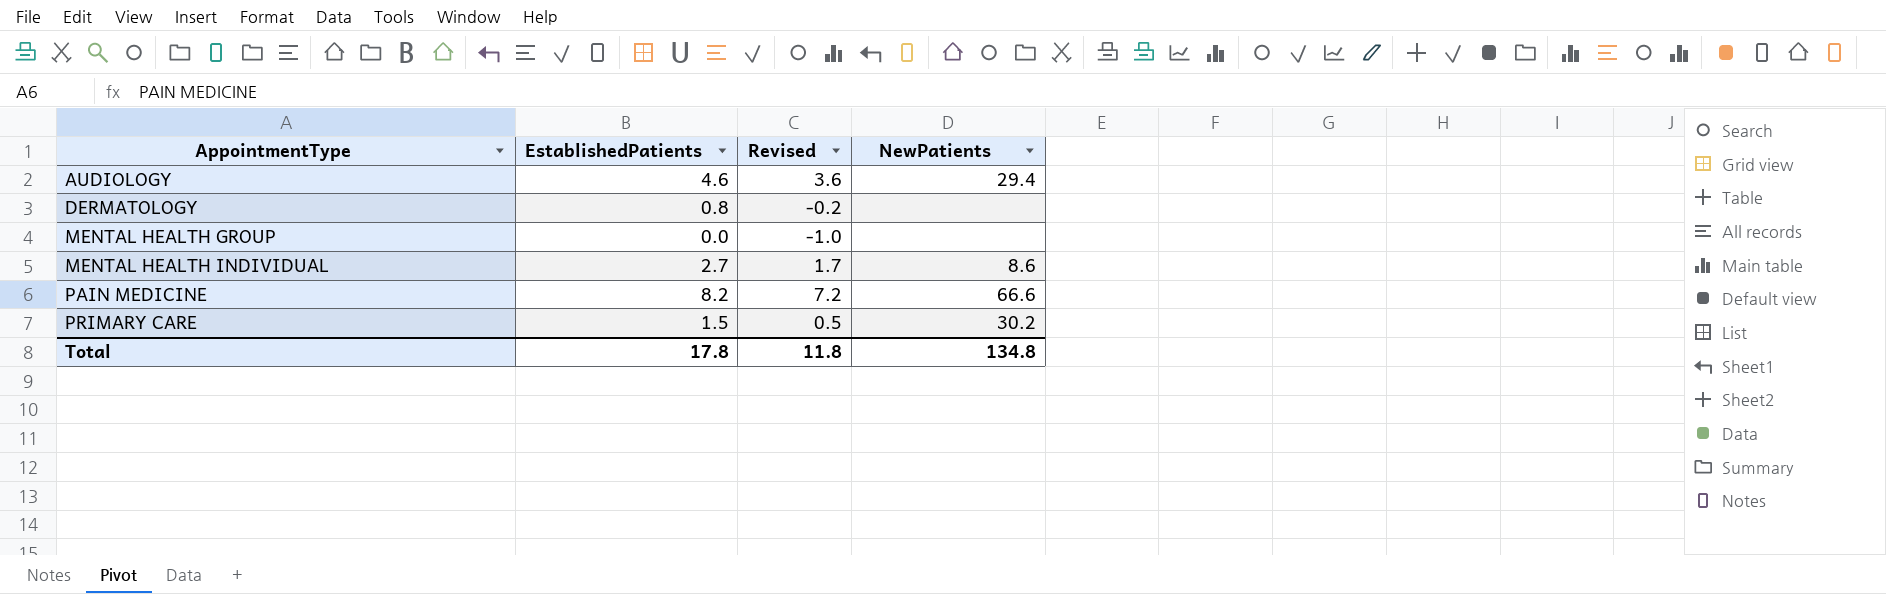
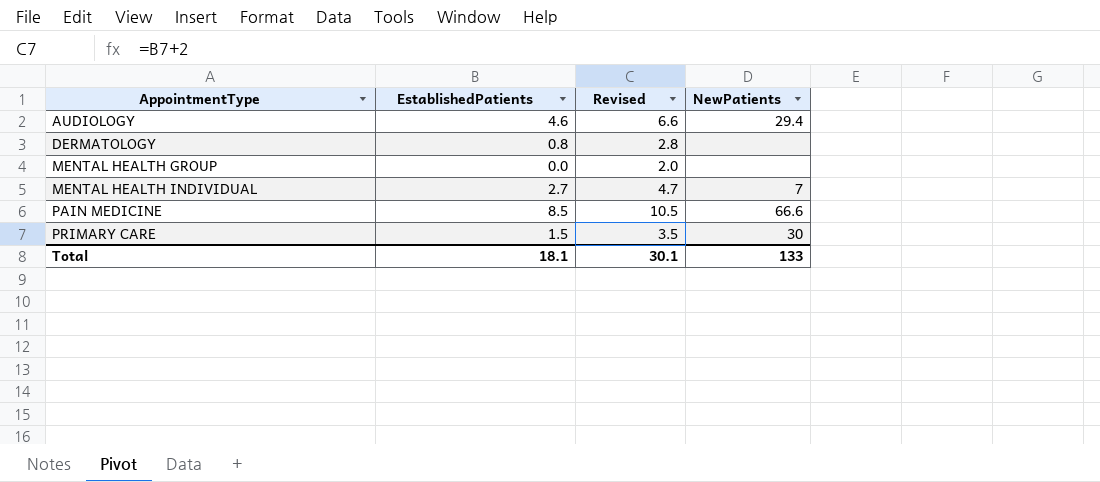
column Revised | formula: [EstablishedPatients] - 1 -> [EstablishedPatients] + 2
MENTAL HEALTH INDIVIDUAL | NewPatients: 8.6 -> 7
PAIN MEDICINE | EstablishedPatients: 8.2 -> 8.5
PRIMARY CARE | NewPatients: 30.2 -> 30
Total | EstablishedPatients: 17.8 -> 18.1
Total | Revised: 11.8 -> 30.1
Total | NewPatients: 134.8 -> 133

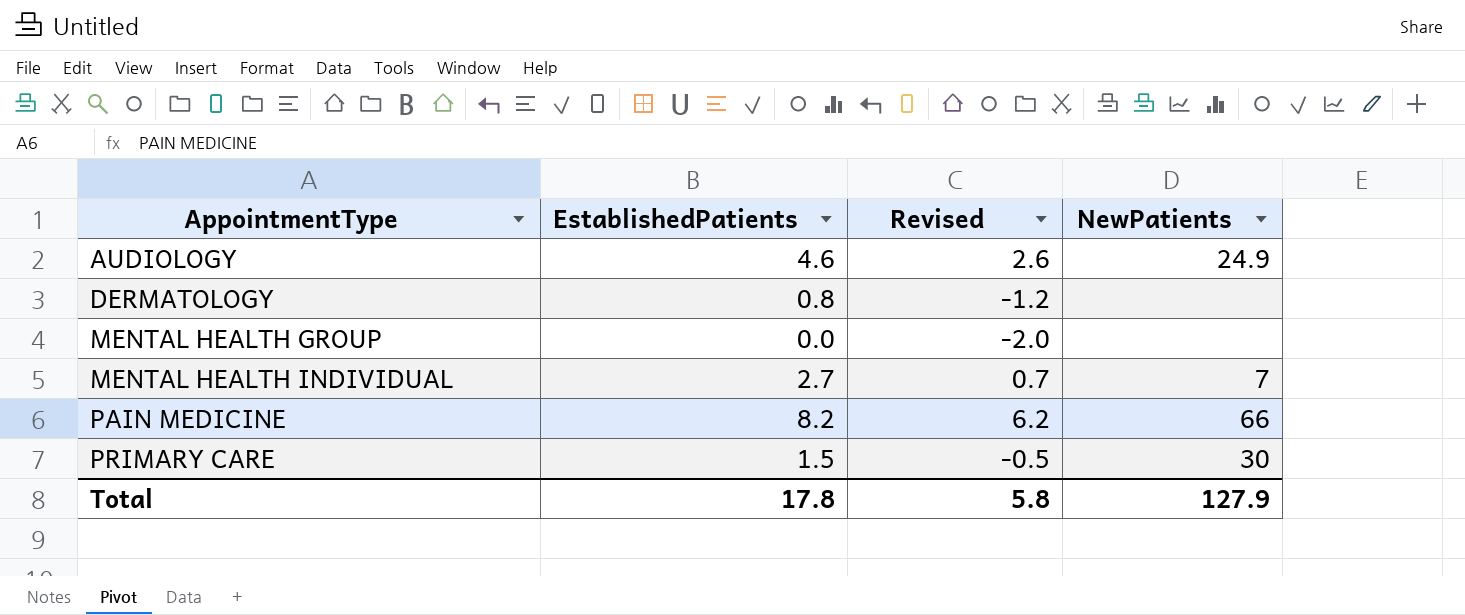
column Revised | formula: [EstablishedPatients] + 2 -> [EstablishedPatients] - 2
AUDIOLOGY | NewPatients: 29.4 -> 24.9
PAIN MEDICINE | EstablishedPatients: 8.5 -> 8.2
PAIN MEDICINE | NewPatients: 66.6 -> 66
Total | EstablishedPatients: 18.1 -> 17.8
Total | Revised: 30.1 -> 5.8
Total | NewPatients: 133 -> 127.9

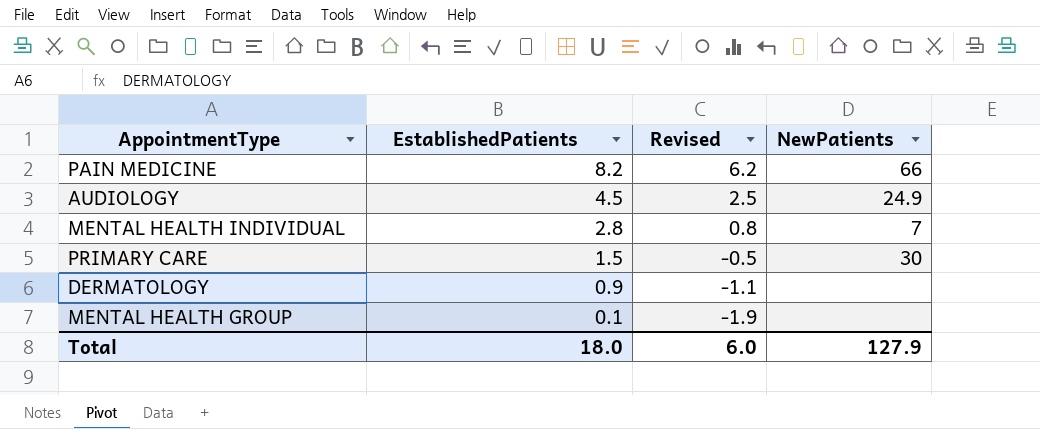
row order: AppointmentType ascending -> EstablishedPatients descending
AUDIOLOGY | EstablishedPatients: 4.6 -> 4.5
AUDIOLOGY | Revised: 2.6 -> 2.5
MENTAL HEALTH INDIVIDUAL | EstablishedPatients: 2.7 -> 2.8
MENTAL HEALTH INDIVIDUAL | Revised: 0.7 -> 0.8
DERMATOLOGY | EstablishedPatients: 0.8 -> 0.9
DERMATOLOGY | Revised: -1.2 -> -1.1
MENTAL HEALTH GROUP | EstablishedPatients: 0.0 -> 0.1
MENTAL HEALTH GROUP | Revised: -2.0 -> -1.9
Total | EstablishedPatients: 17.8 -> 18.0
Total | Revised: 5.8 -> 6.0

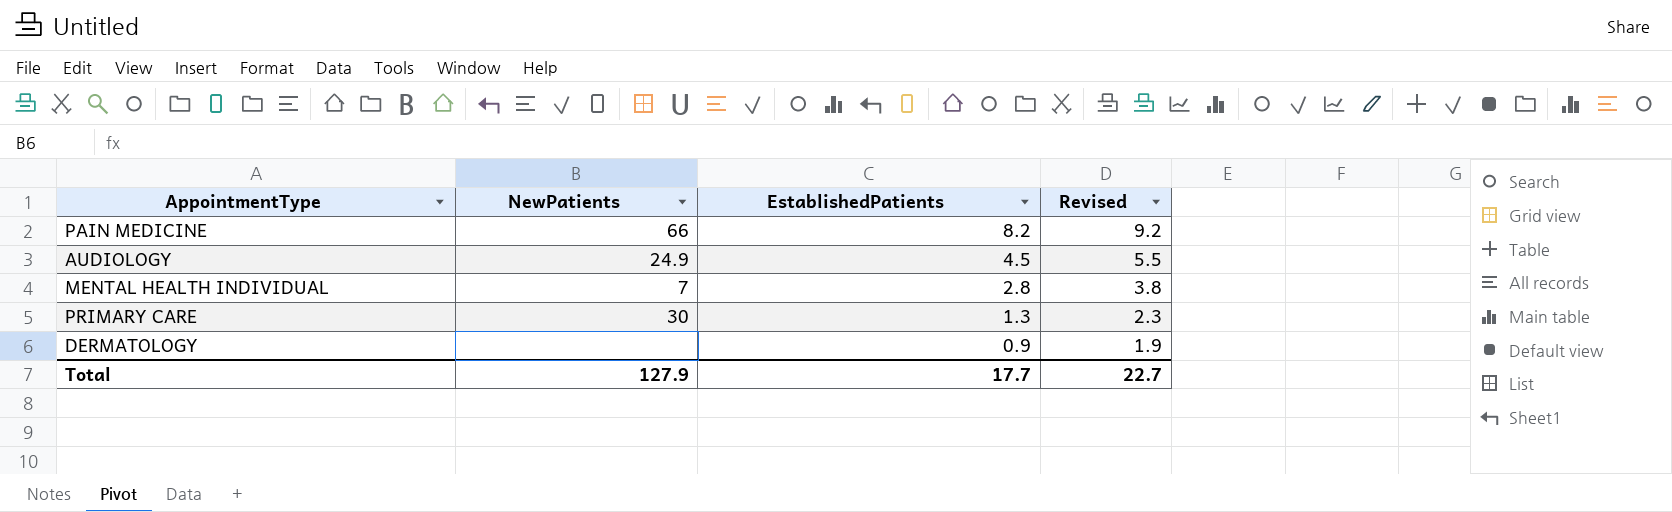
column NewPatients | position: 4 -> 2
column Revised | formula: [EstablishedPatients] - 2 -> [EstablishedPatients] + 1
row MENTAL HEALTH GROUP: 0.1 | -1.9 | none -> none
PRIMARY CARE | EstablishedPatients: 1.5 -> 1.3
Total | EstablishedPatients: 18.0 -> 17.7
Total | Revised: 6.0 -> 22.7

